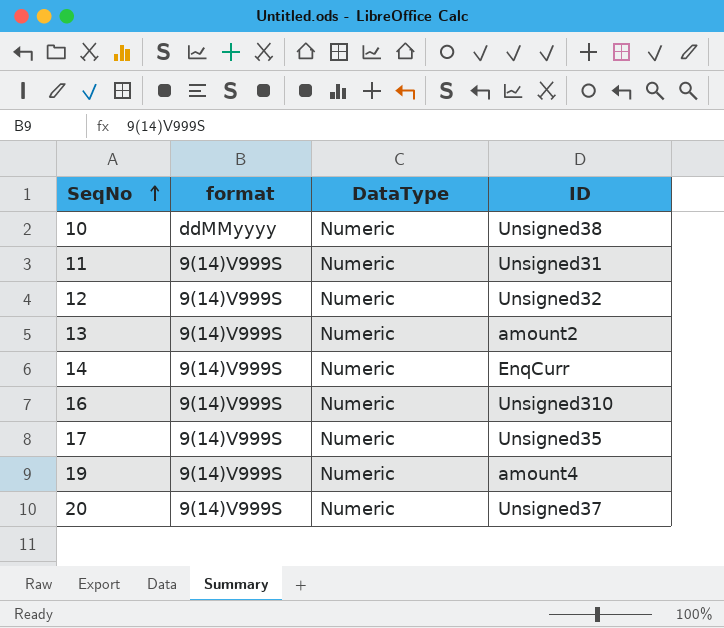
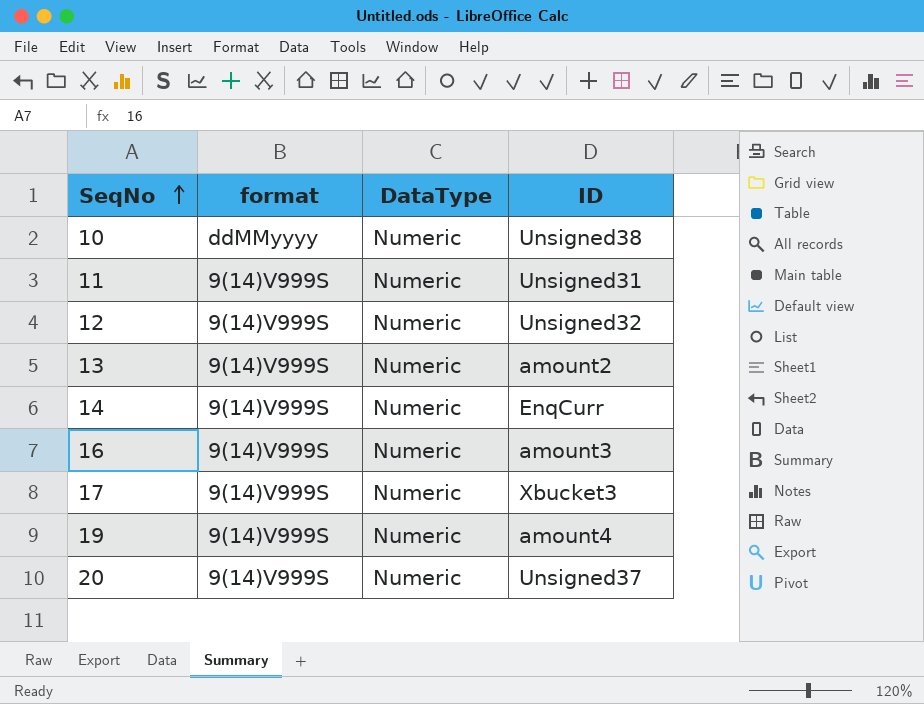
16 | ID: Unsigned310 -> amount3
17 | ID: Unsigned35 -> Xbucket3

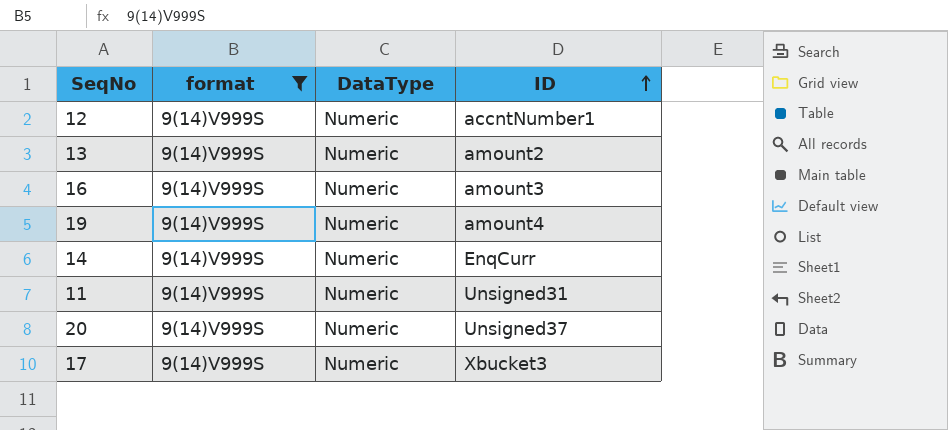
filter: none -> format = 9(14)V999S
row order: SeqNo ascending -> ID ascending
12 | ID: Unsigned32 -> accntNumber1

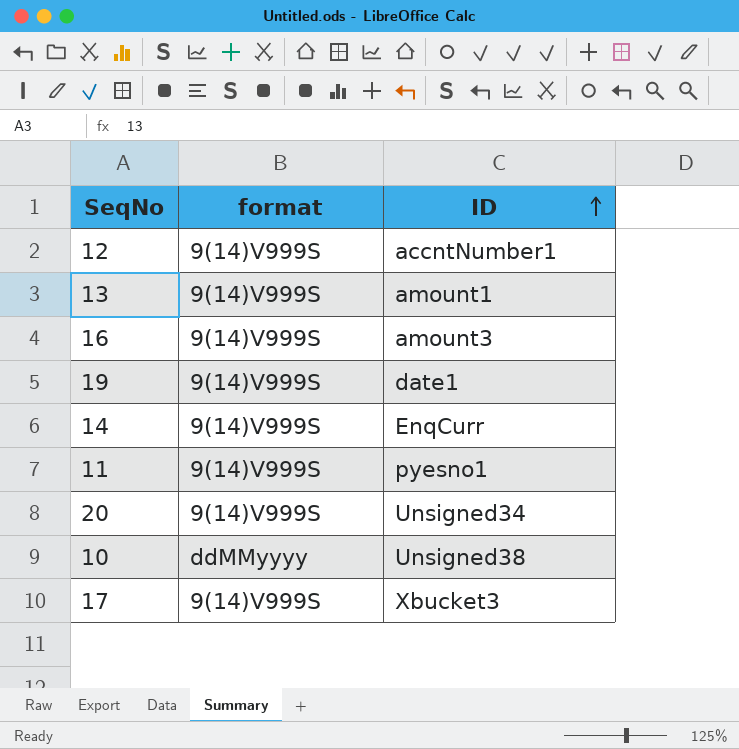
filter: format = 9(14)V999S -> none
column DataType | position: 3 -> none
13 | ID: amount2 -> amount1
19 | ID: amount4 -> date1
11 | ID: Unsigned31 -> pyesno1
20 | ID: Unsigned37 -> Unsigned34

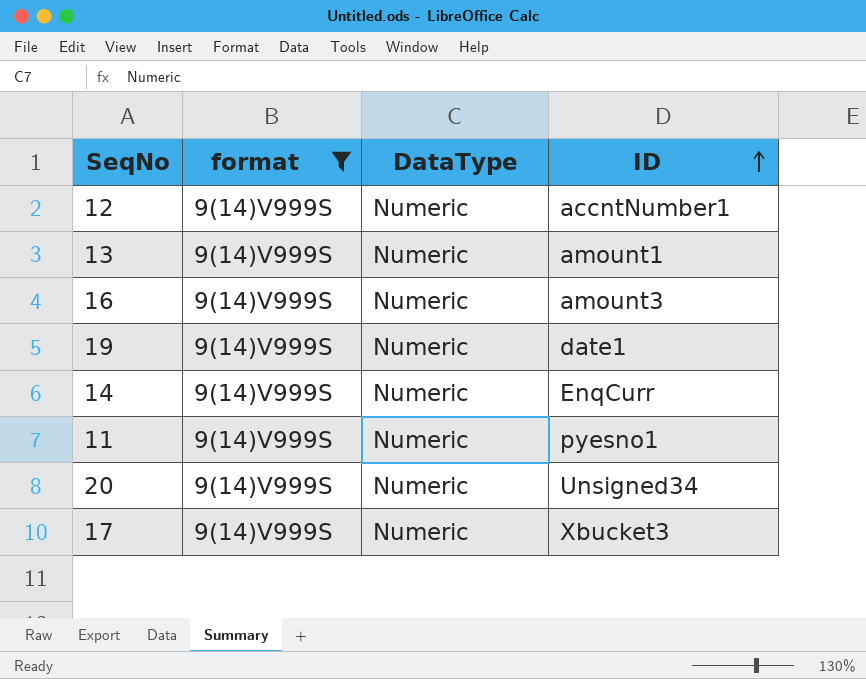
filter: none -> format = 9(14)V999S
column DataType | position: none -> 3

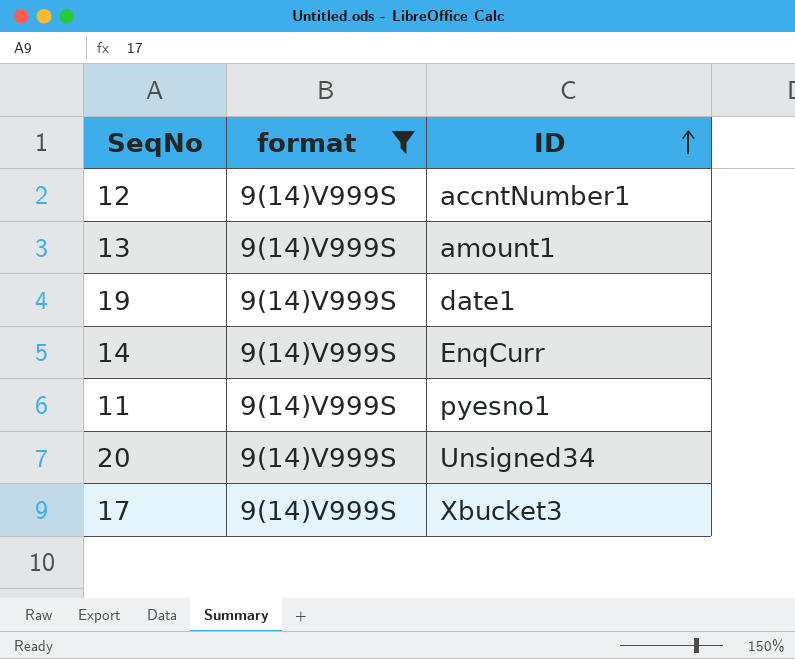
column DataType | position: 3 -> none
row 16: 9(14)V999S | Numeric | amount3 -> none

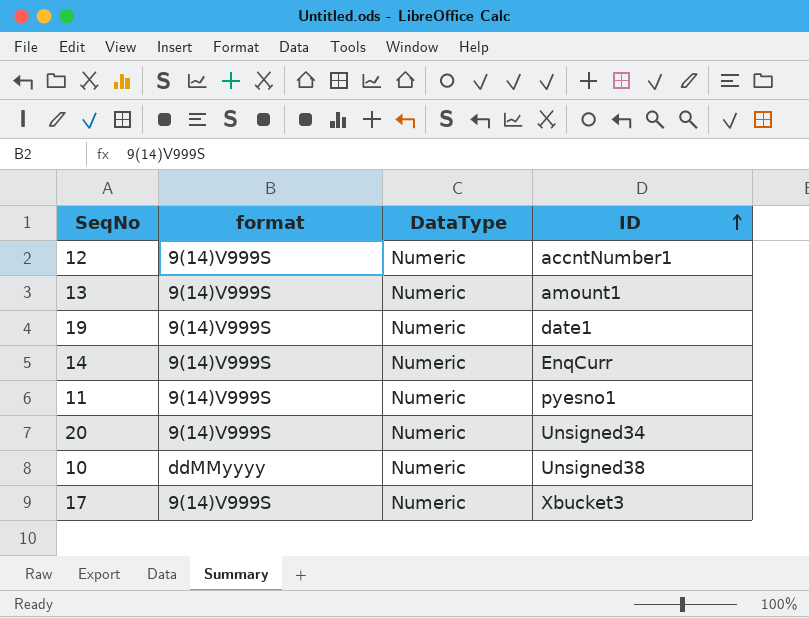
filter: format = 9(14)V999S -> none
column DataType | position: none -> 3

